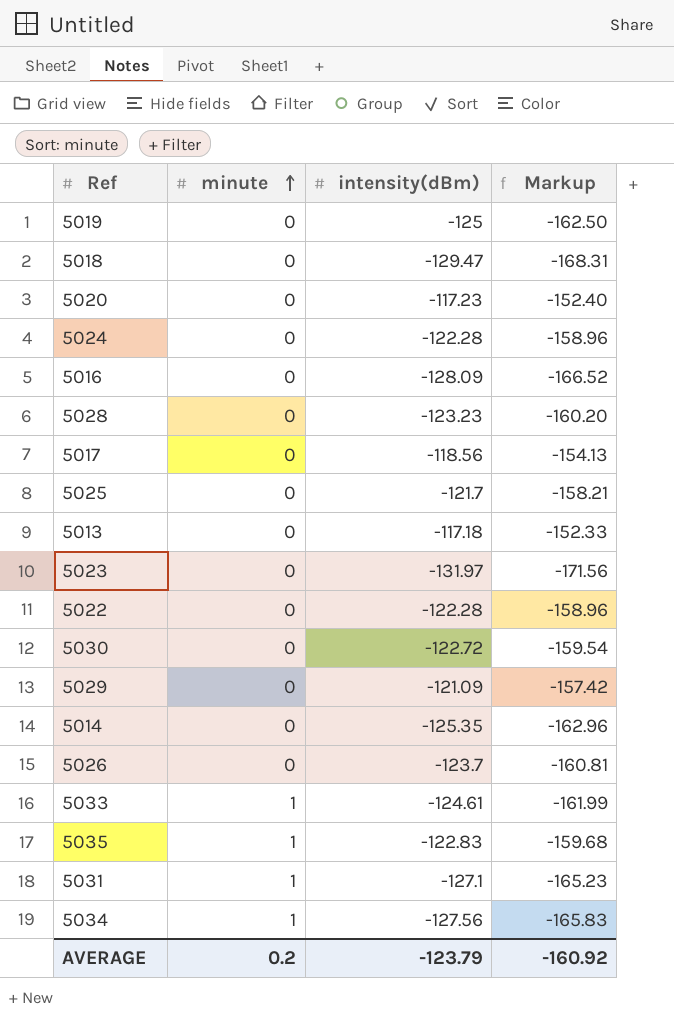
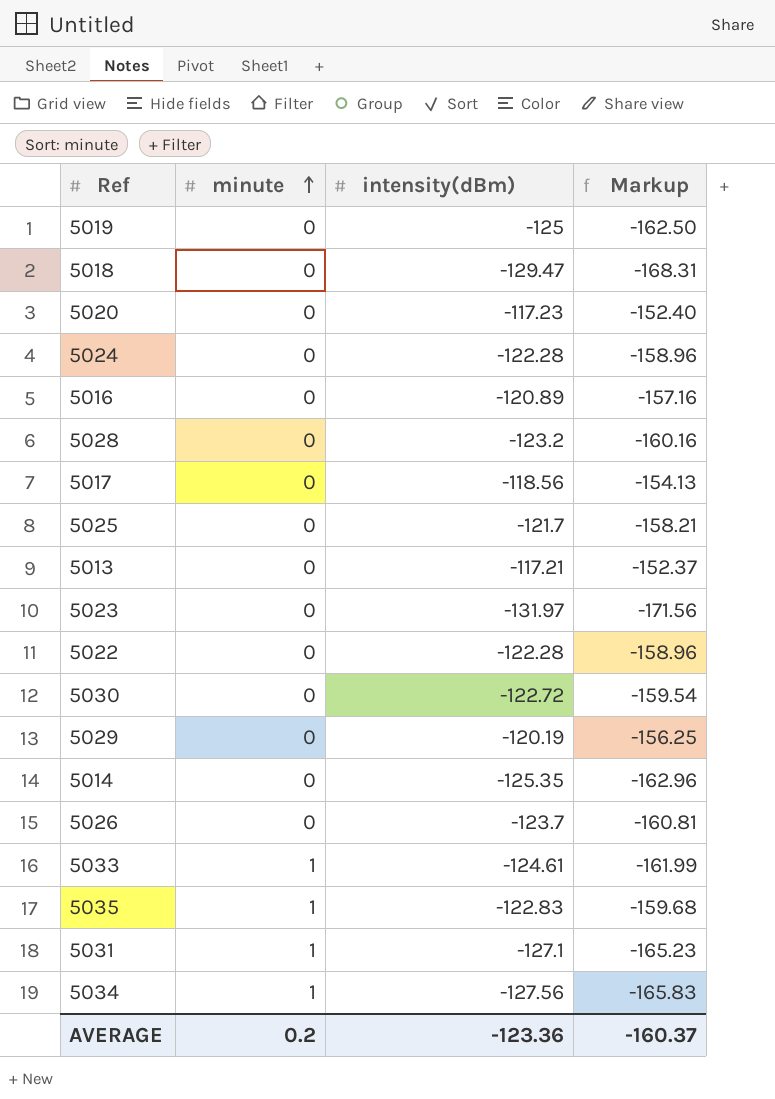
5016 | intensity(dBm): -128.09 -> -120.89
5016 | Markup: -166.52 -> -157.16
5028 | intensity(dBm): -123.23 -> -123.2
5028 | Markup: -160.20 -> -160.16
5013 | intensity(dBm): -117.18 -> -117.21
5013 | Markup: -152.33 -> -152.37
5029 | intensity(dBm): -121.09 -> -120.19
5029 | Markup: -157.42 -> -156.25
AVERAGE | intensity(dBm): -123.79 -> -123.36
AVERAGE | Markup: -160.92 -> -160.37

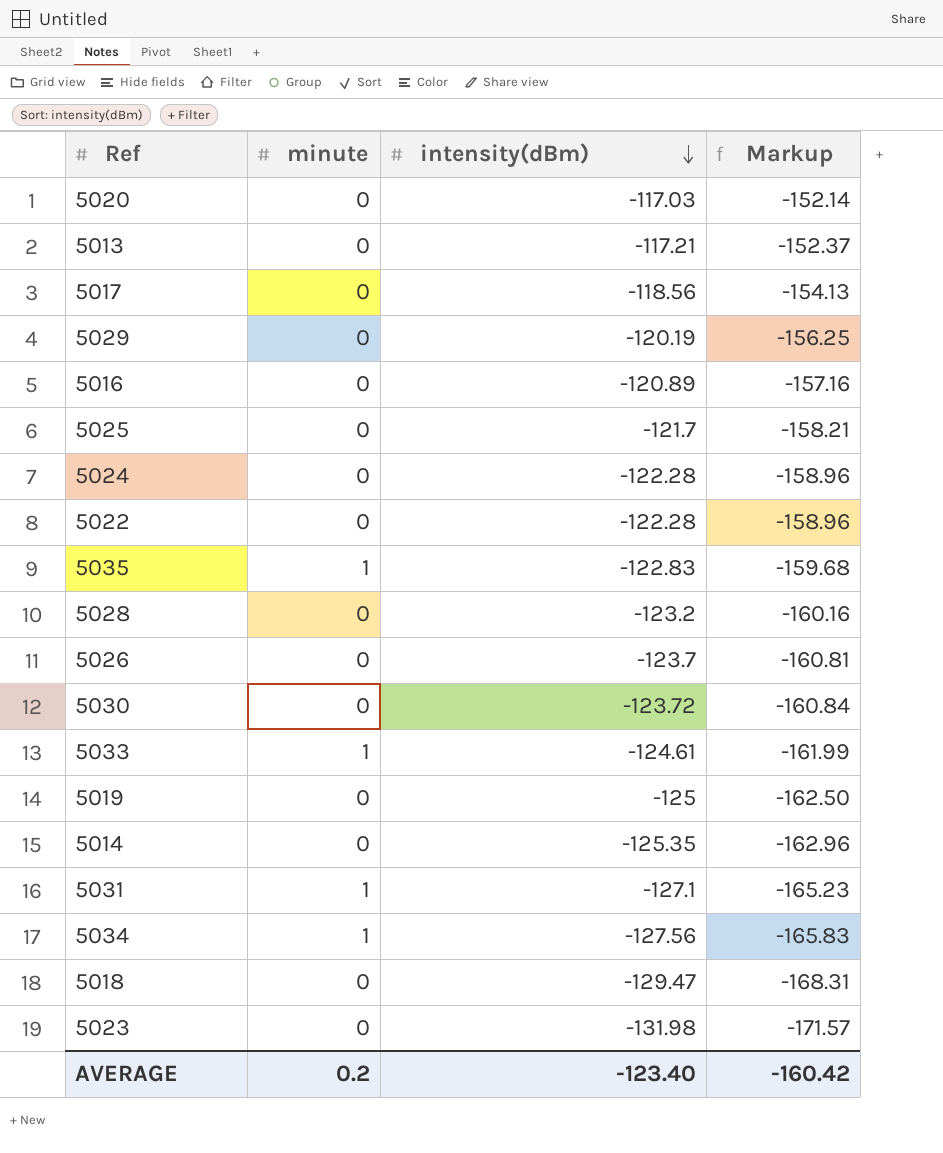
row order: minute ascending -> intensity(dBm) descending
5020 | intensity(dBm): -117.23 -> -117.03
5020 | Markup: -152.40 -> -152.14
5030 | intensity(dBm): -122.72 -> -123.72
5030 | Markup: -159.54 -> -160.84
5023 | intensity(dBm): -131.97 -> -131.98
5023 | Markup: -171.56 -> -171.57
AVERAGE | intensity(dBm): -123.36 -> -123.40
AVERAGE | Markup: -160.37 -> -160.42

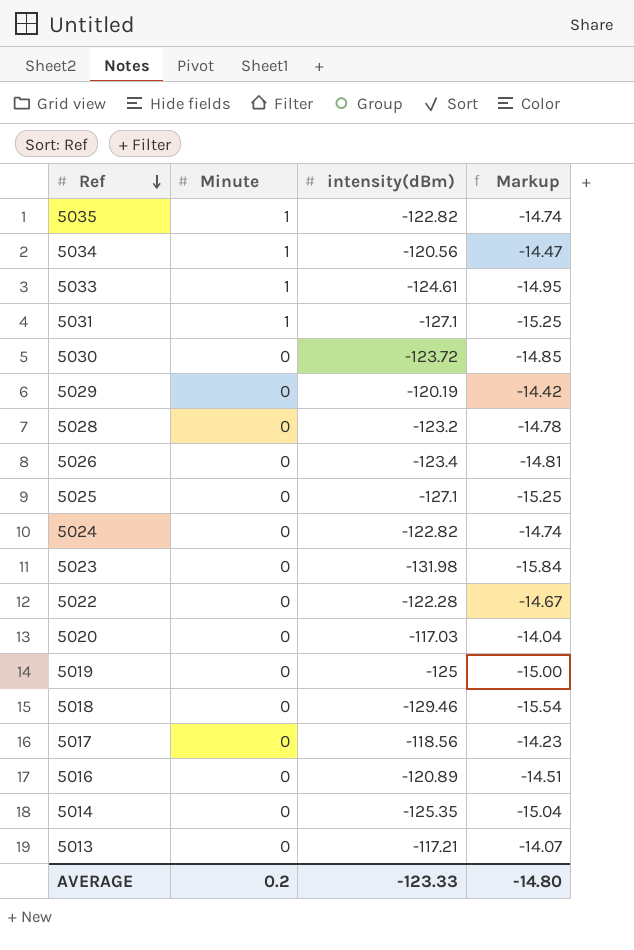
row order: intensity(dBm) descending -> Ref descending
column name: minute -> Minute
column Markup | formula: [intensity(dBm)] * 1.3 -> [intensity(dBm)] * 0.12
5035 | intensity(dBm): -122.83 -> -122.82
5034 | intensity(dBm): -127.56 -> -120.56
5026 | intensity(dBm): -123.7 -> -123.4
5025 | intensity(dBm): -121.7 -> -127.1
5024 | intensity(dBm): -122.28 -> -122.82
5018 | intensity(dBm): -129.47 -> -129.46
AVERAGE | intensity(dBm): -123.40 -> -123.33
AVERAGE | Markup: -160.42 -> -14.80

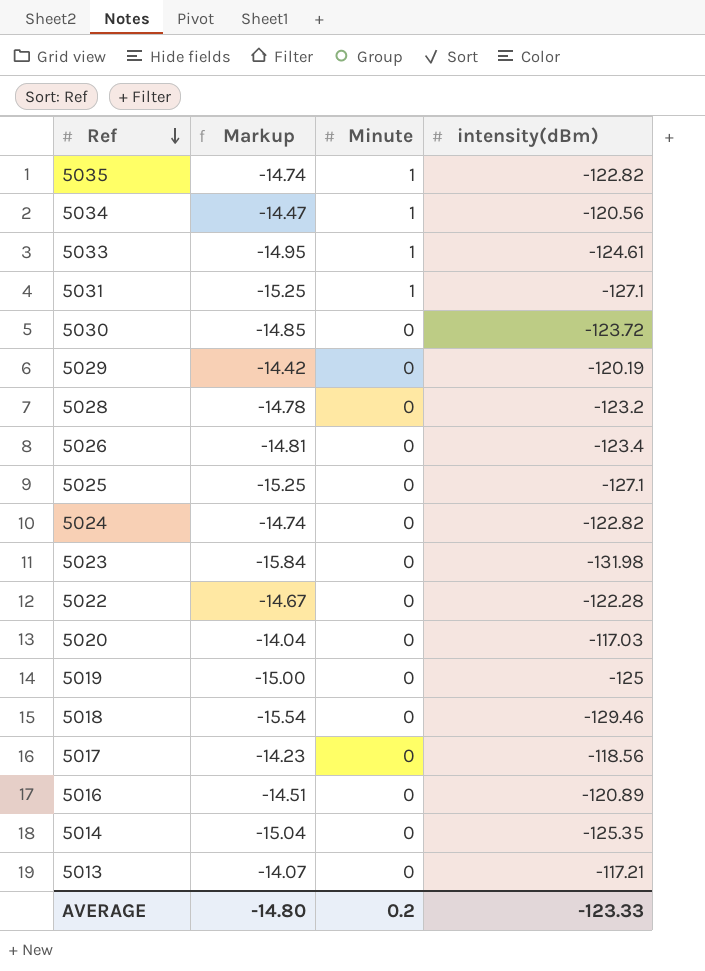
column Markup | position: 4 -> 2

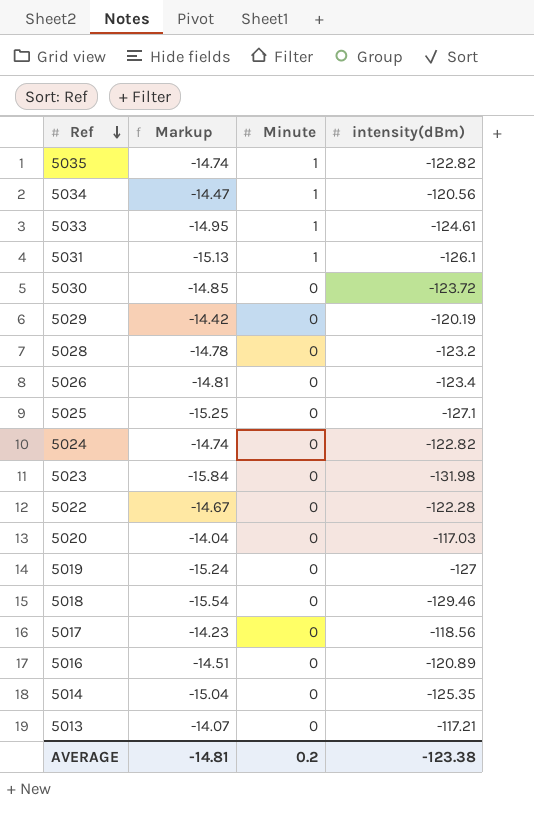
5031 | Markup: -15.25 -> -15.13
5031 | intensity(dBm): -127.1 -> -126.1
5019 | Markup: -15.00 -> -15.24
5019 | intensity(dBm): -125 -> -127
AVERAGE | Markup: -14.80 -> -14.81
AVERAGE | intensity(dBm): -123.33 -> -123.38

